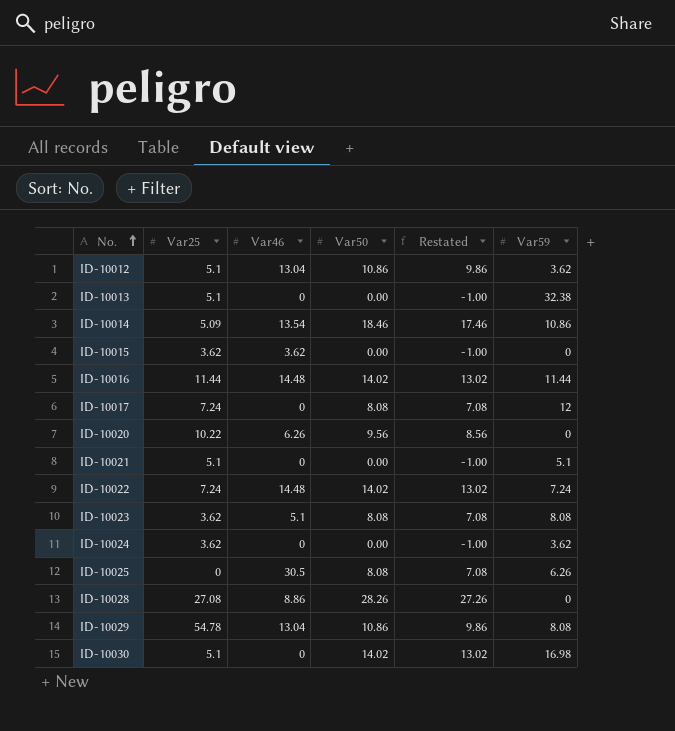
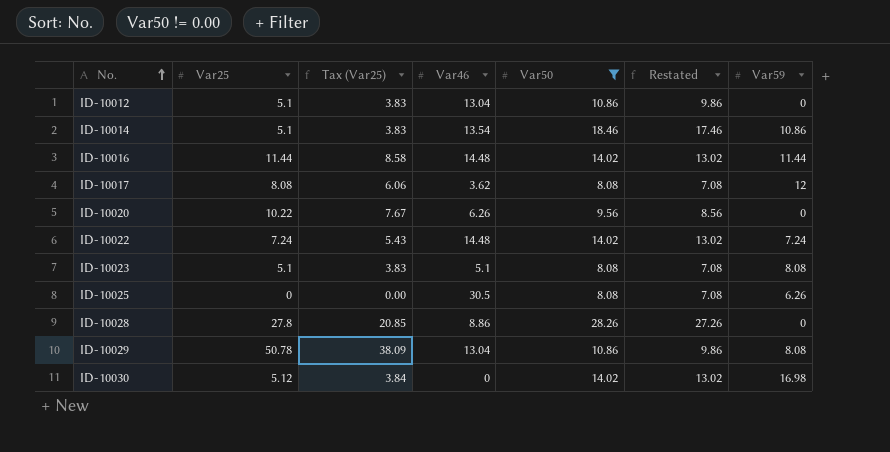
filter: none -> Var50 != 0.00
column Tax (Var25) | formula: none -> [Var25] * 0.75
ID-10012 | Var59: 3.62 -> 0
ID-10014 | Var25: 5.09 -> 5.1
ID-10017 | Var25: 7.24 -> 8.08
ID-10017 | Var46: 0 -> 3.62
ID-10023 | Var25: 3.62 -> 5.1
ID-10028 | Var25: 27.08 -> 27.8
ID-10029 | Var25: 54.78 -> 50.78
ID-10030 | Var25: 5.1 -> 5.12

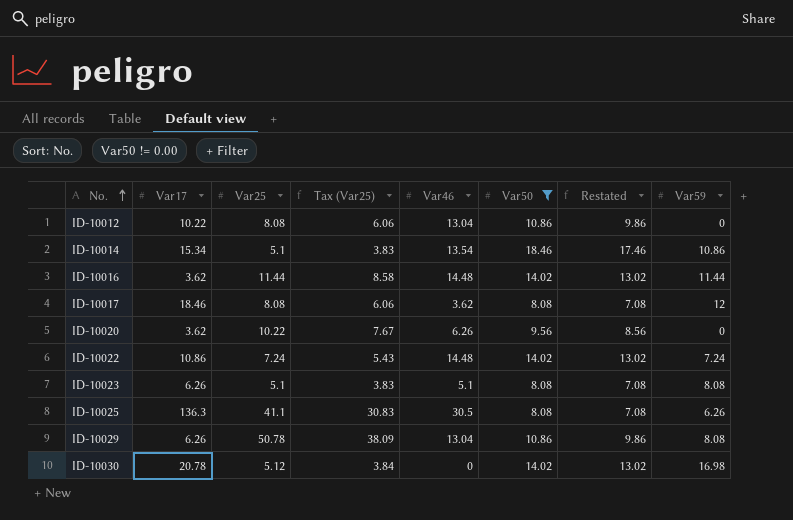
column Var17 | position: none -> 2
row ID-10028: 27.8 | 20.85 | 8.86 | 28.26 | 27.26 | 0 -> none
ID-10012 | Var25: 5.1 -> 8.08
ID-10012 | Tax (Var25): 3.83 -> 6.06
ID-10025 | Var25: 0 -> 41.1
ID-10025 | Tax (Var25): 0.00 -> 30.83

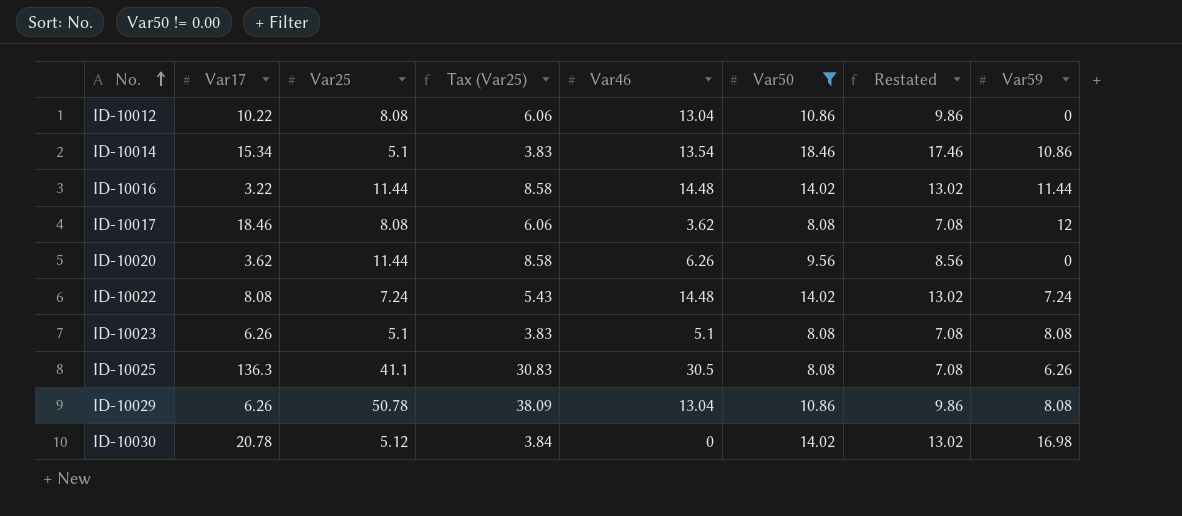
ID-10016 | Var17: 3.62 -> 3.22
ID-10020 | Var25: 10.22 -> 11.44
ID-10020 | Tax (Var25): 7.67 -> 8.58
ID-10022 | Var17: 10.86 -> 8.08

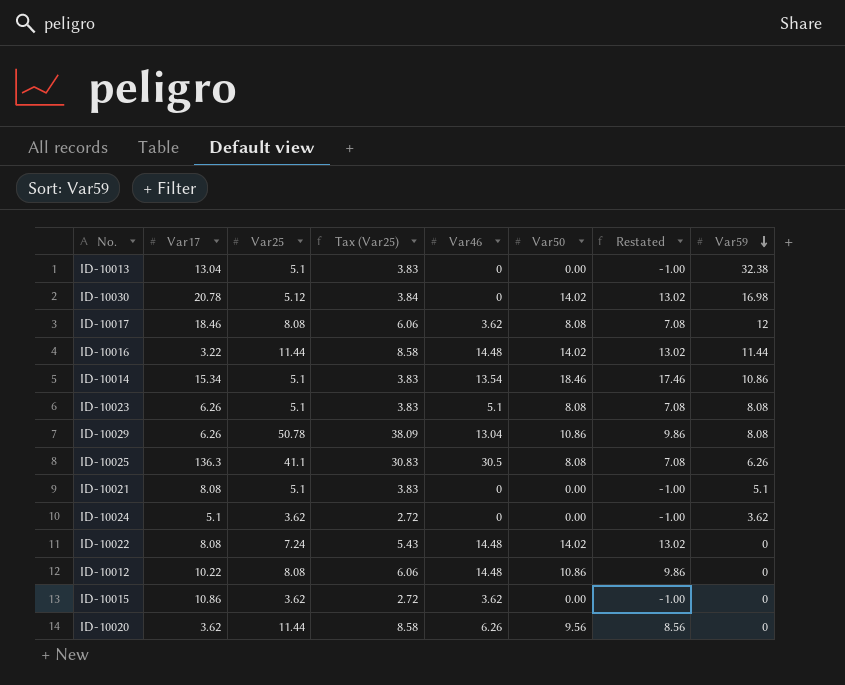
filter: Var50 != 0.00 -> none
row order: No. ascending -> Var59 descending
ID-10022 | Var59: 7.24 -> 0
ID-10012 | Var46: 13.04 -> 14.48

